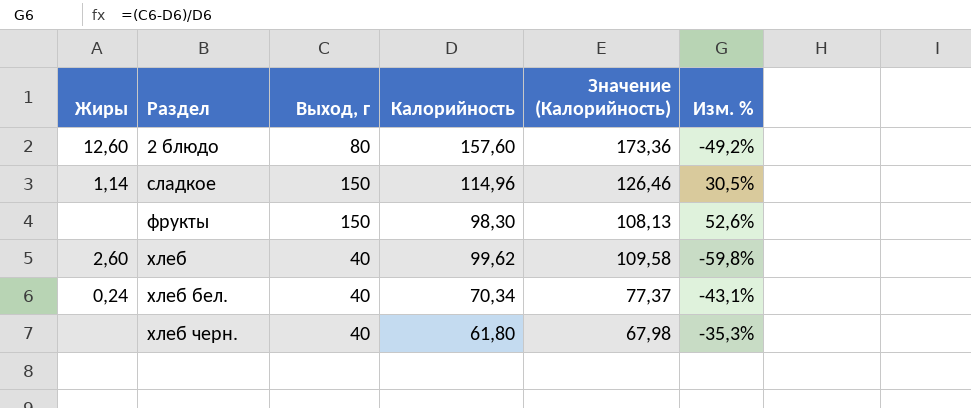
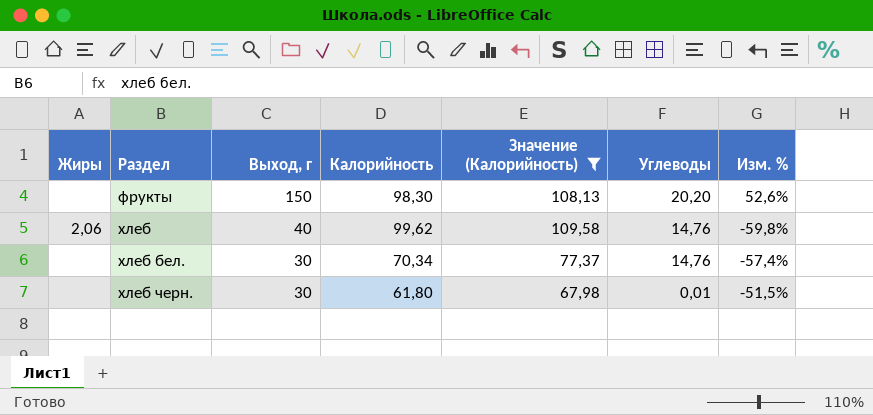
filter: none -> Значение (Калорийность) <= 109,58
column Углеводы | position: none -> 6
хлеб | Жиры: 2,60 -> 2,06
хлеб бел. | Жиры: 0,24 -> none
хлеб бел. | Выход, г: 40 -> 30
хлеб бел. | Изм. %: -43,1% -> -57,4%
хлеб черн. | Выход, г: 40 -> 30
хлеб черн. | Изм. %: -35,3% -> -51,5%

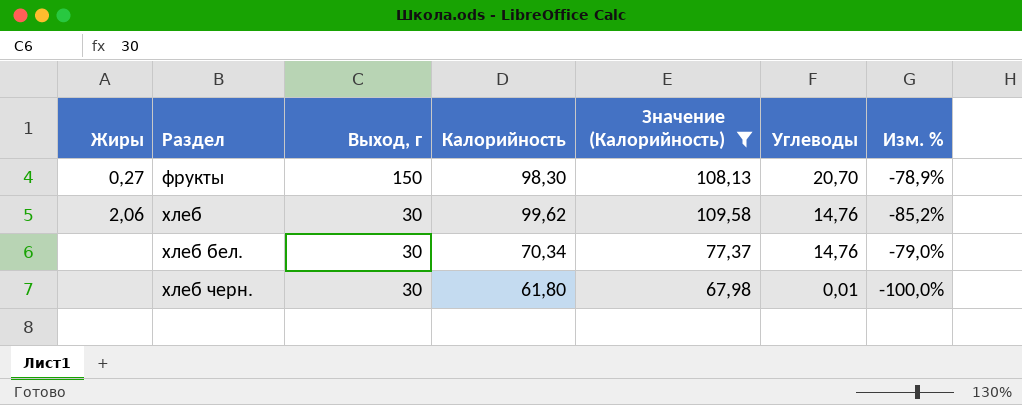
column Изм. % | formula: ([Выход, г] - [Калорийность]) / [Калорийность] -> ([Углеводы] - [Калорийность]) / [Калорийность]
фрукты | Жиры: none -> 0,27
фрукты | Углеводы: 20,20 -> 20,70
хлеб | Выход, г: 40 -> 30

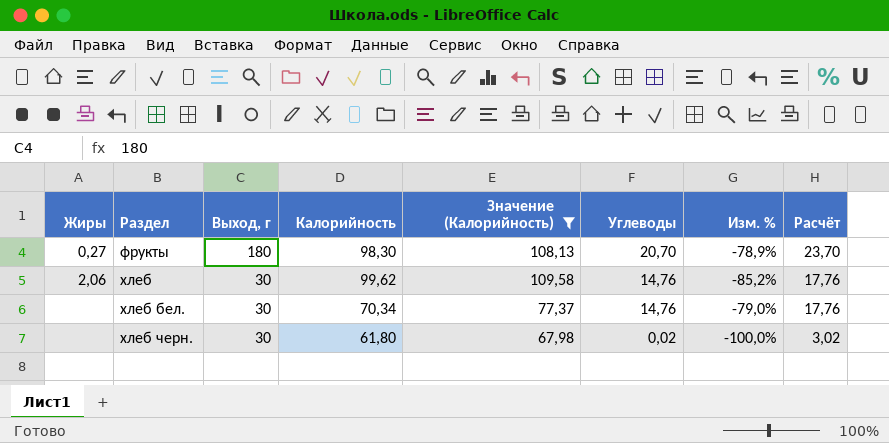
column Расчёт | formula: none -> [Углеводы] + 3
фрукты | Выход, г: 150 -> 180
хлеб черн. | Углеводы: 0,01 -> 0,02

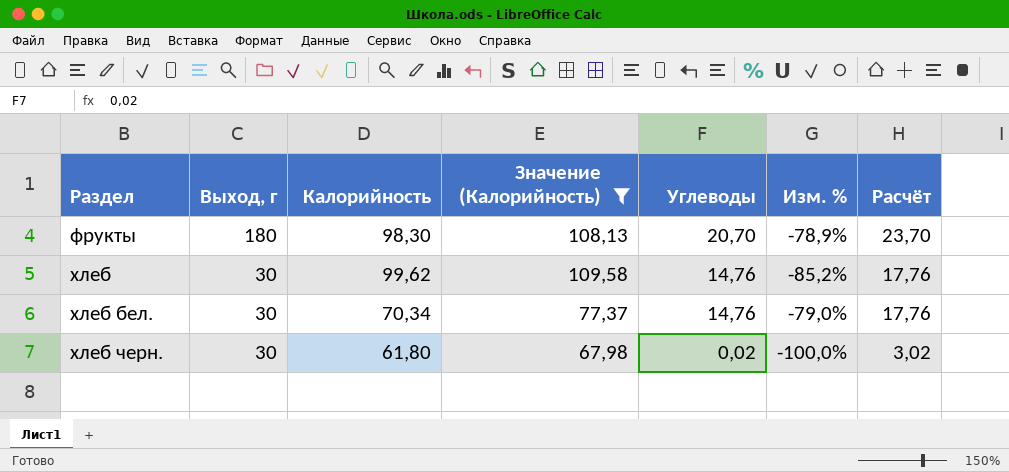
column Жиры | position: 1 -> none

